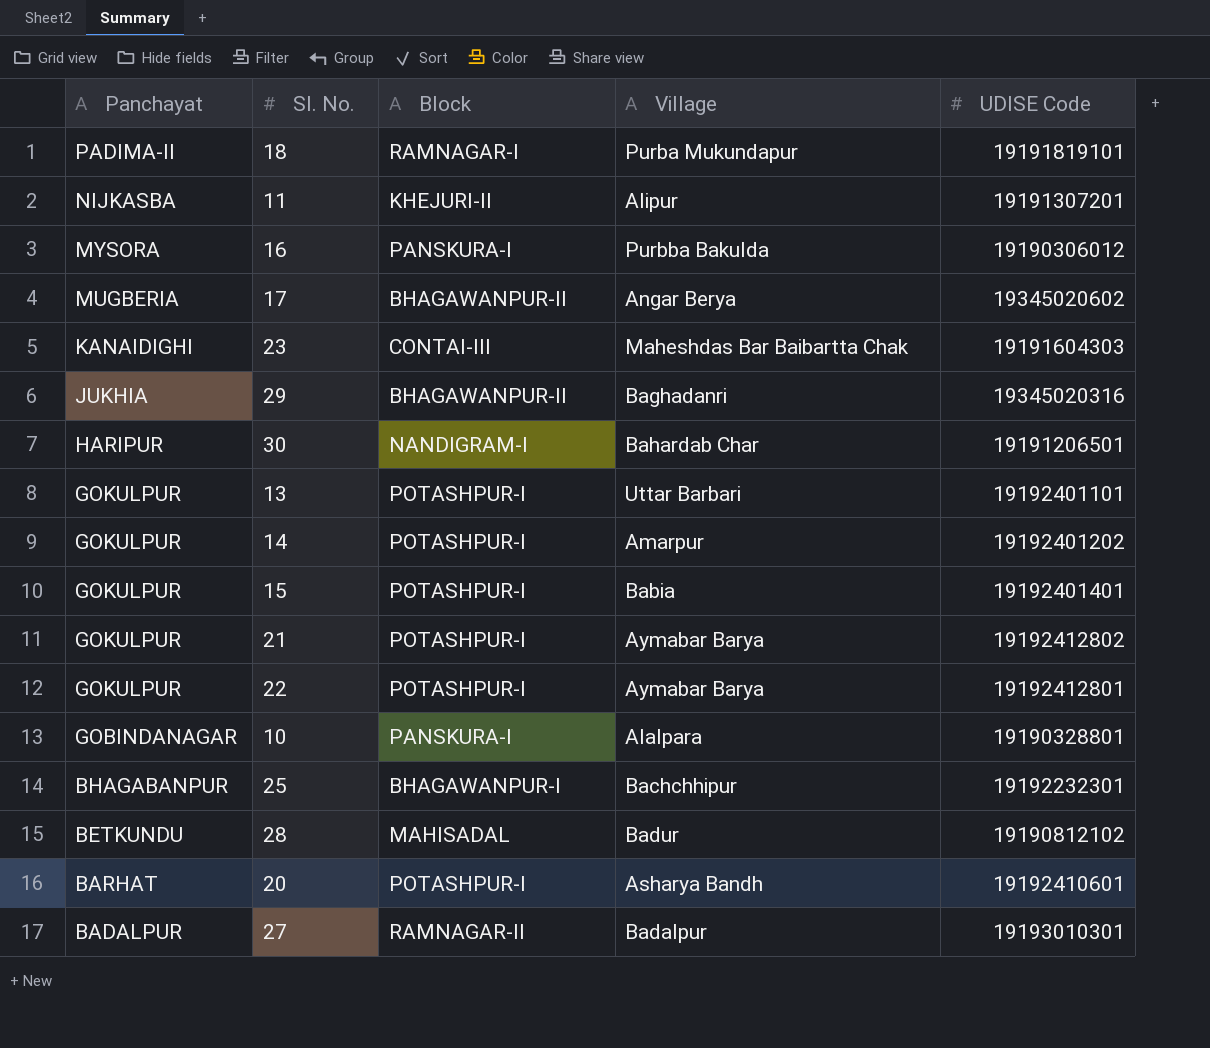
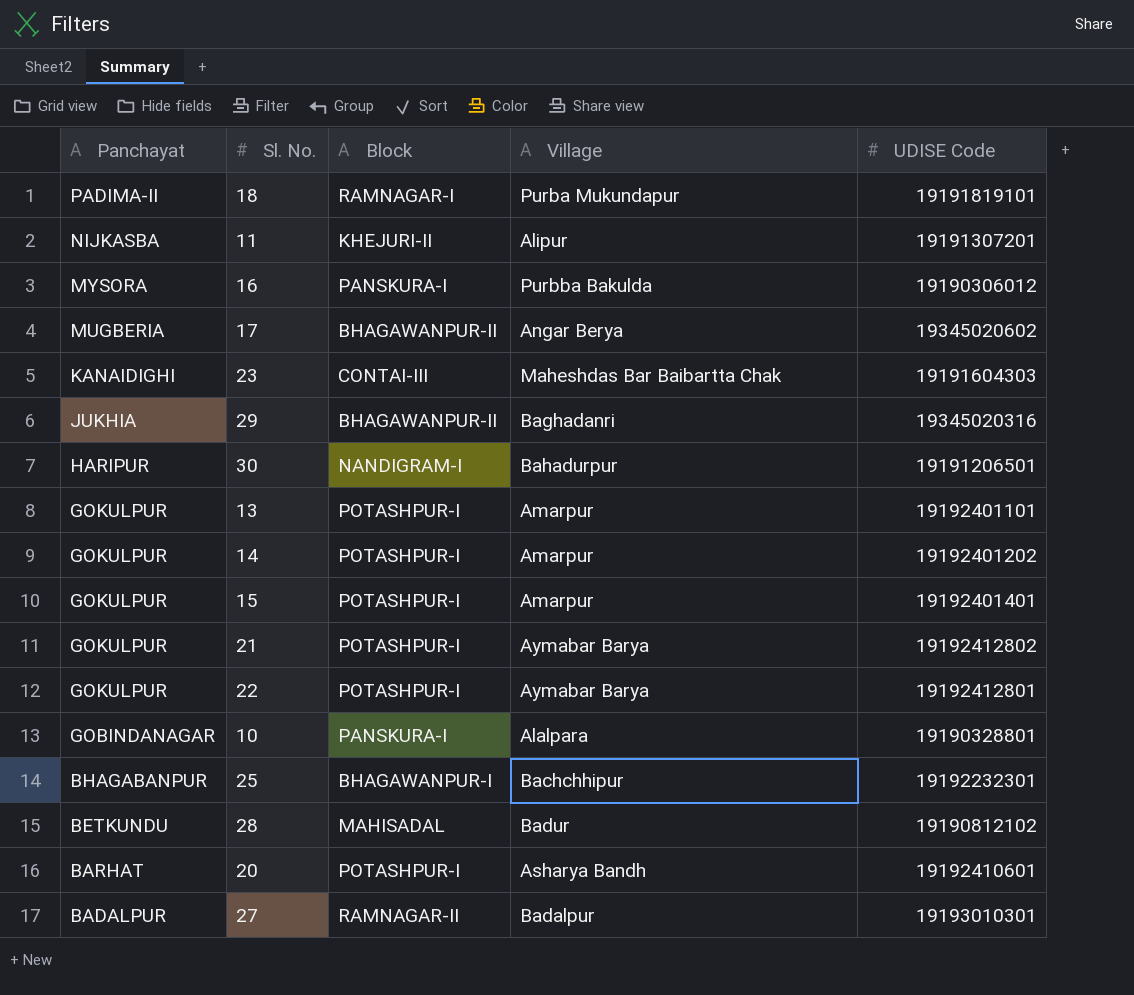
30 | Village: Bahardab Char -> Bahadurpur
13 | Village: Uttar Barbari -> Amarpur
15 | Village: Babia -> Amarpur

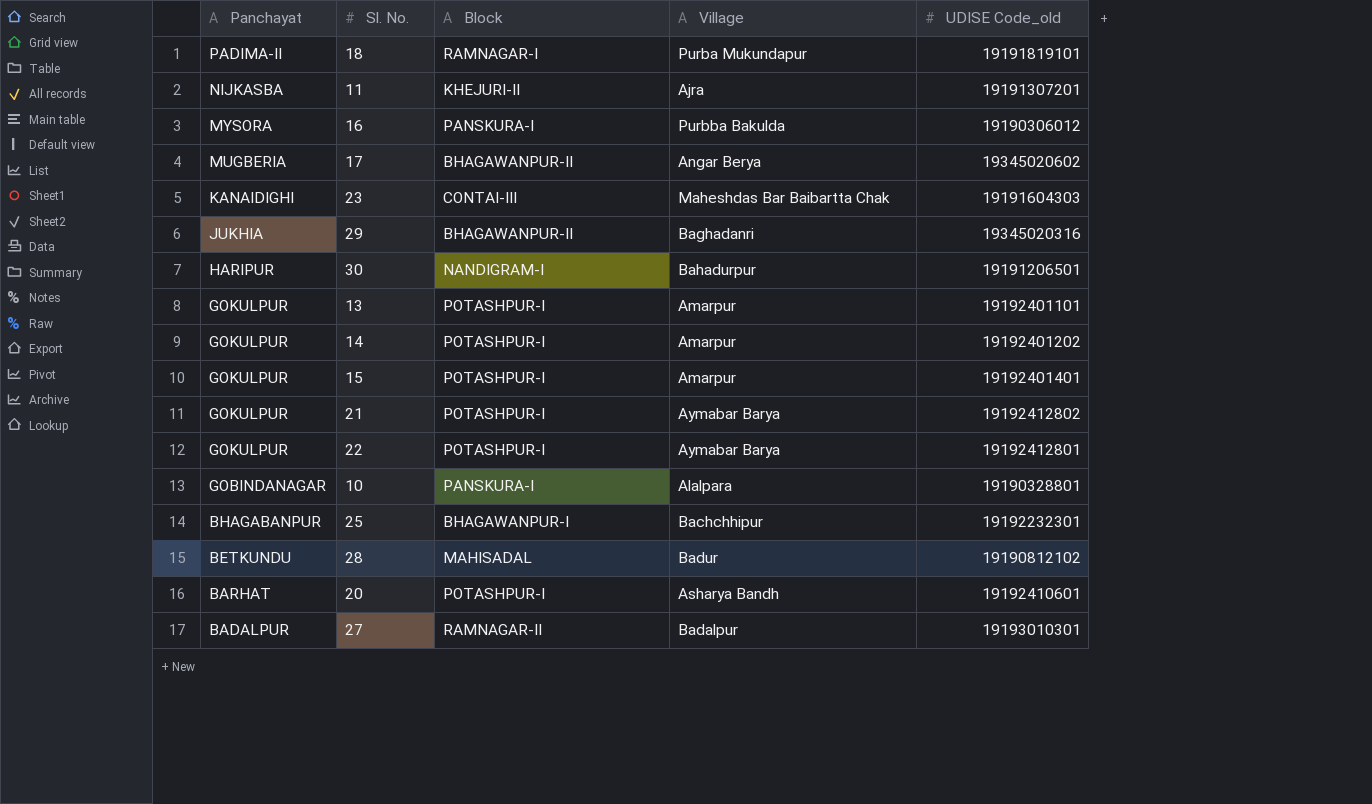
column name: UDISE Code -> UDISE Code_old
11 | Village: Alipur -> Ajra

